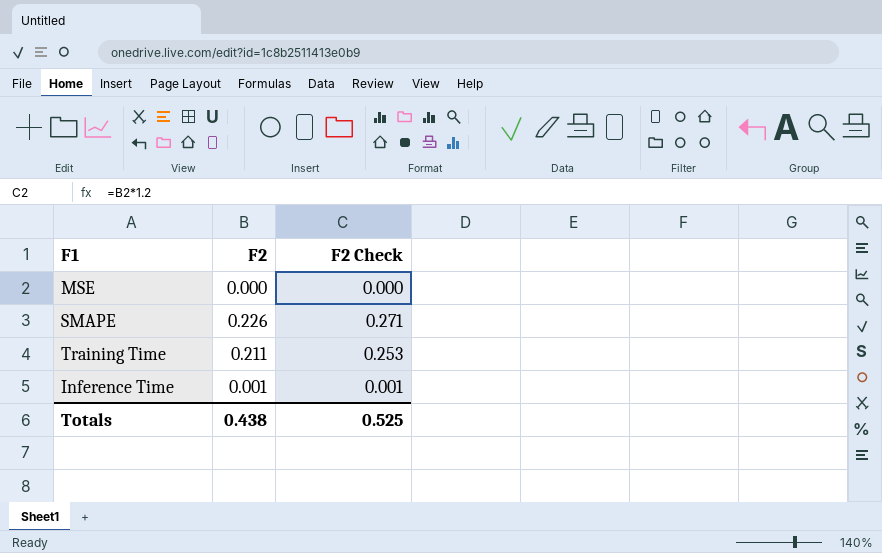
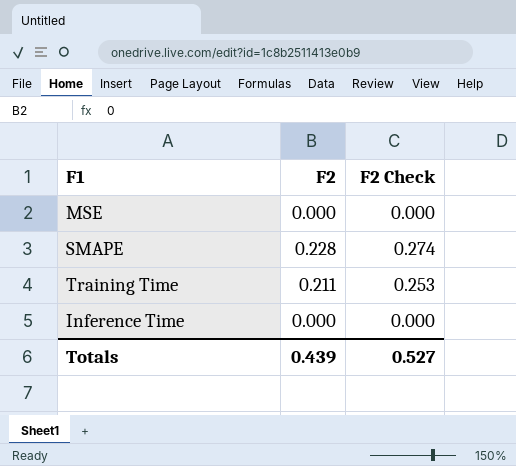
SMAPE | F2: 0.226 -> 0.228
SMAPE | F2 Check: 0.271 -> 0.274
Inference Time | F2: 0.001 -> 0.000
Inference Time | F2 Check: 0.001 -> 0.000
Totals | F2: 0.438 -> 0.439
Totals | F2 Check: 0.525 -> 0.527

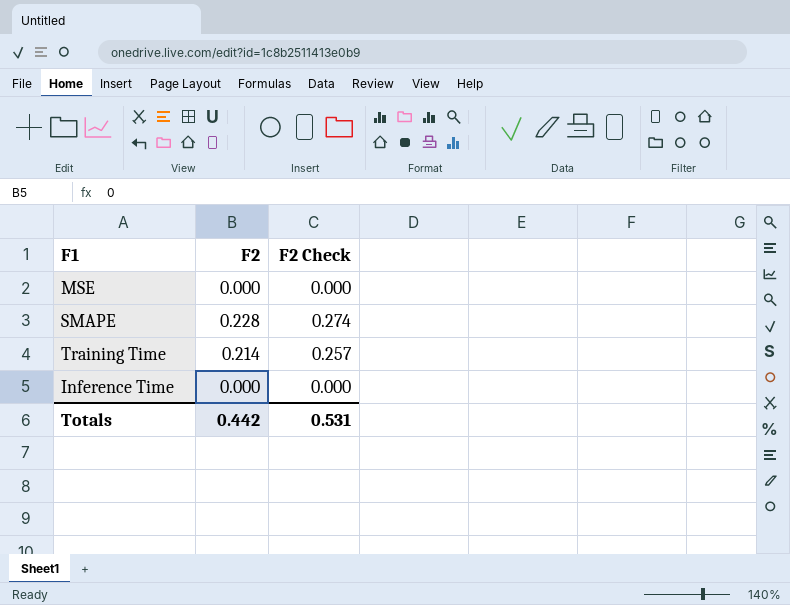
Training Time | F2: 0.211 -> 0.214
Training Time | F2 Check: 0.253 -> 0.257
Totals | F2: 0.439 -> 0.442
Totals | F2 Check: 0.527 -> 0.531

